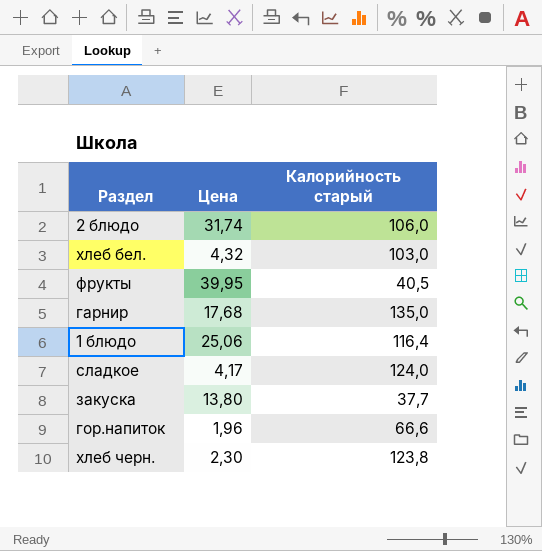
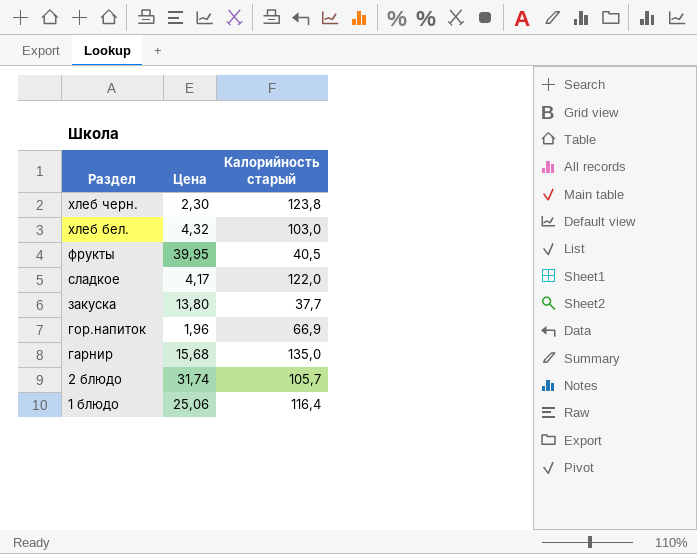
row order: none -> Раздел descending
сладкое | Калорийность старый: 124,0 -> 122,0
гор.напиток | Калорийность старый: 66,6 -> 66,9
гарнир | Цена: 17,68 -> 15,68
2 блюдо | Калорийность старый: 106,0 -> 105,7

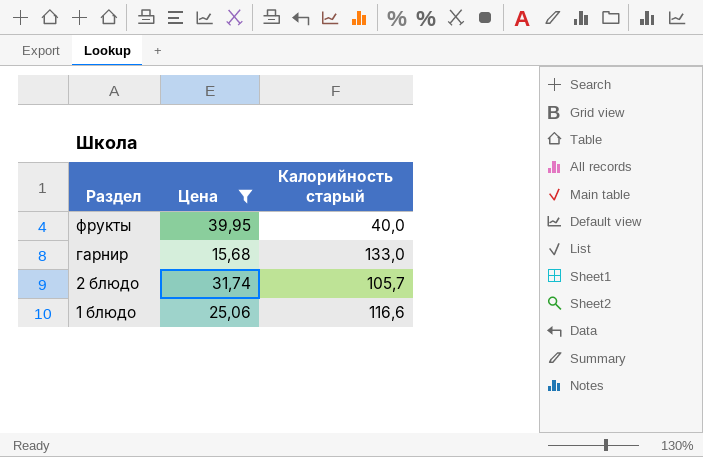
filter: none -> Цена >= 15,68
фрукты | Калорийность старый: 40,5 -> 40,0
гарнир | Калорийность старый: 135,0 -> 133,0
1 блюдо | Калорийность старый: 116,4 -> 116,6

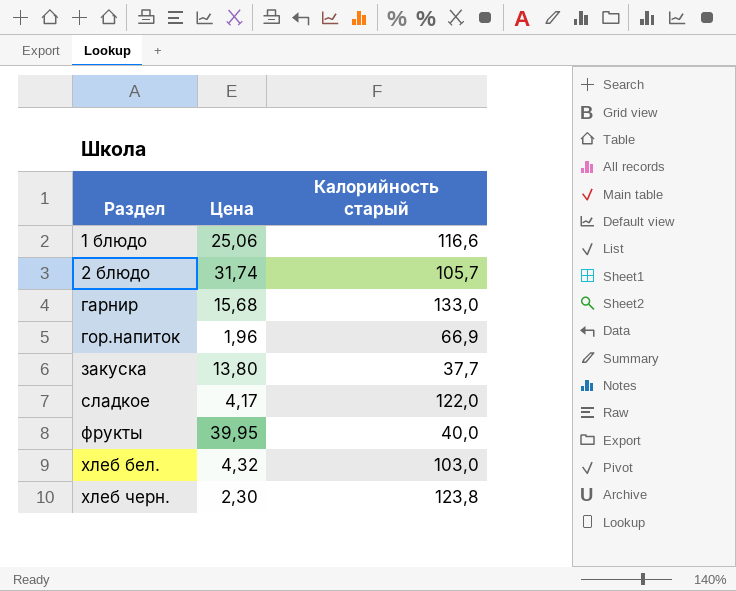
filter: Цена >= 15,68 -> none
row order: Раздел descending -> Раздел ascending

